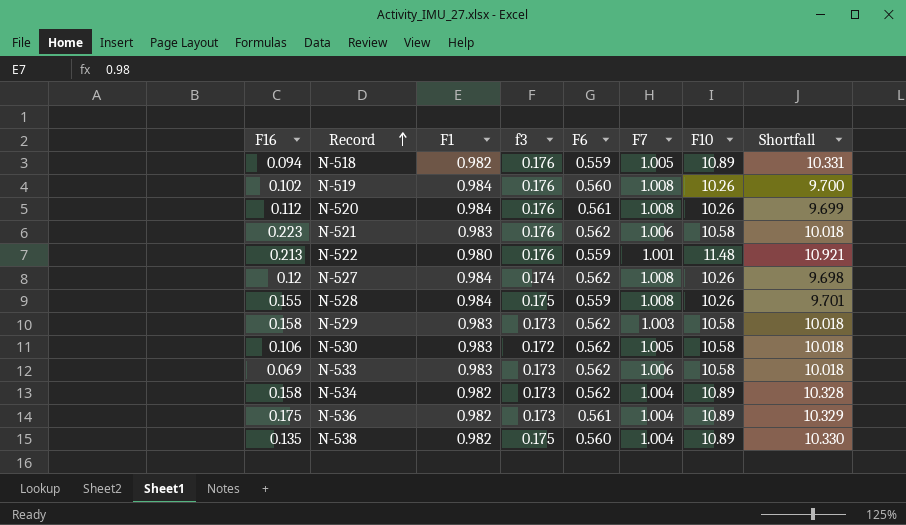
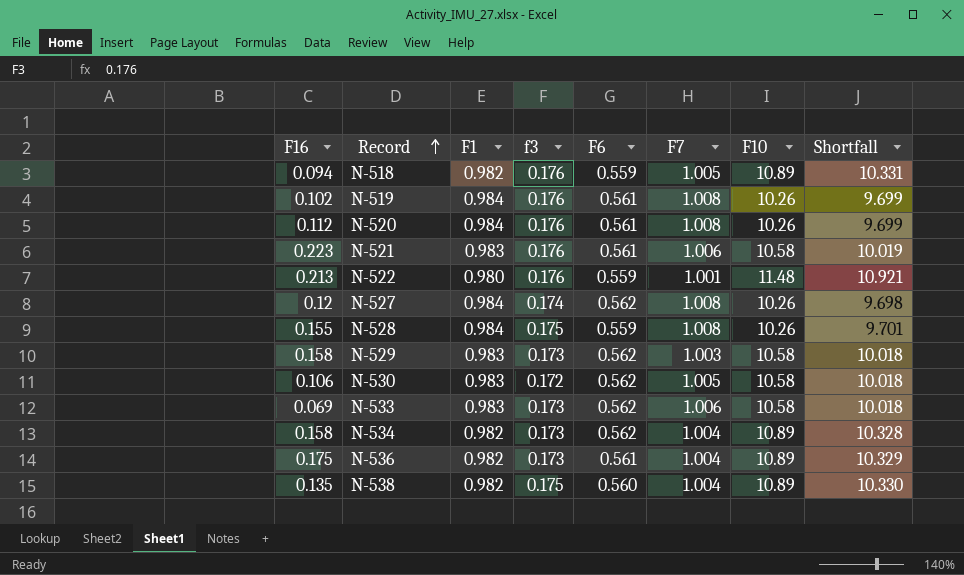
N-519 | F6: 0.560 -> 0.561
N-519 | Shortfall: 9.700 -> 9.699
N-521 | F6: 0.562 -> 0.561
N-521 | Shortfall: 10.018 -> 10.019

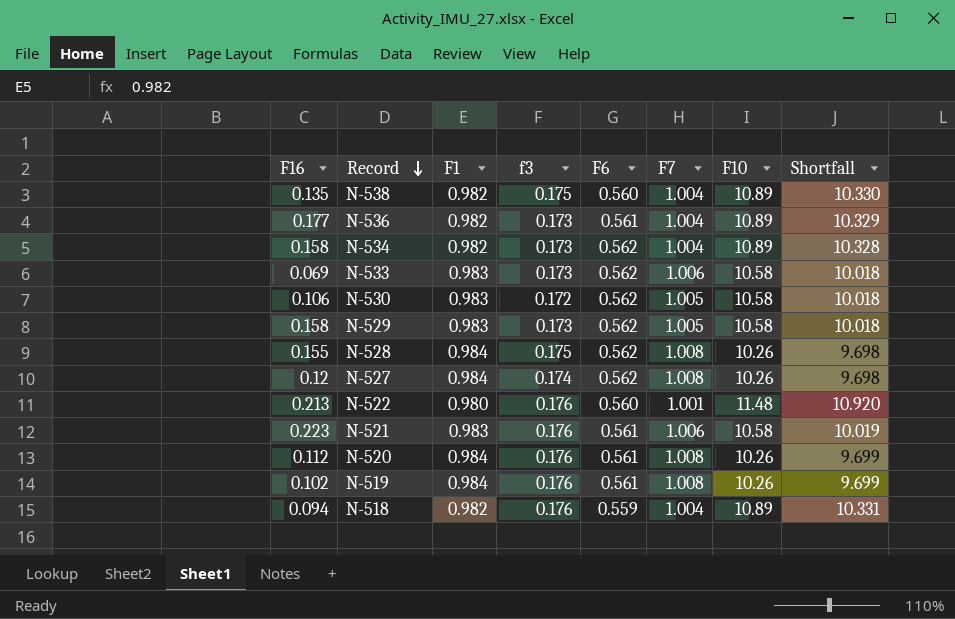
row order: Record ascending -> Record descending
N-536 | F16: 0.175 -> 0.177
N-529 | F7: 1.003 -> 1.005
N-528 | F6: 0.559 -> 0.562
N-528 | Shortfall: 9.701 -> 9.698
N-522 | F6: 0.559 -> 0.560
N-522 | Shortfall: 10.921 -> 10.920
N-518 | F7: 1.005 -> 1.004

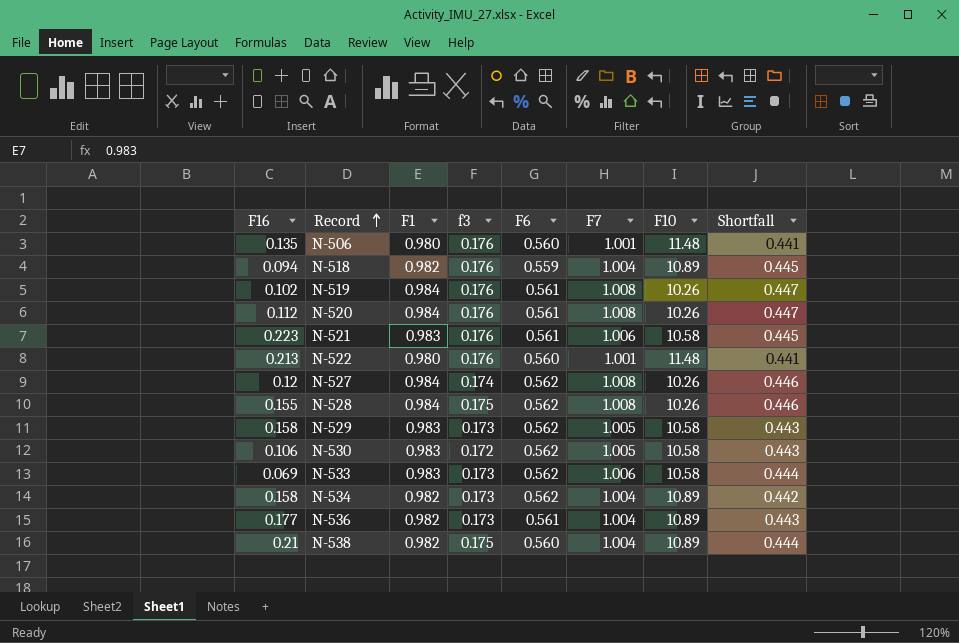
row order: Record descending -> Record ascending
column Shortfall | formula: [F10] - [F6] -> [F7] - [F6]
row N-506: none -> 0.135 | 0.980 | 0.176 | 0.560 | 1.001 | 11.48 | 0.441
N-538 | F16: 0.135 -> 0.21

